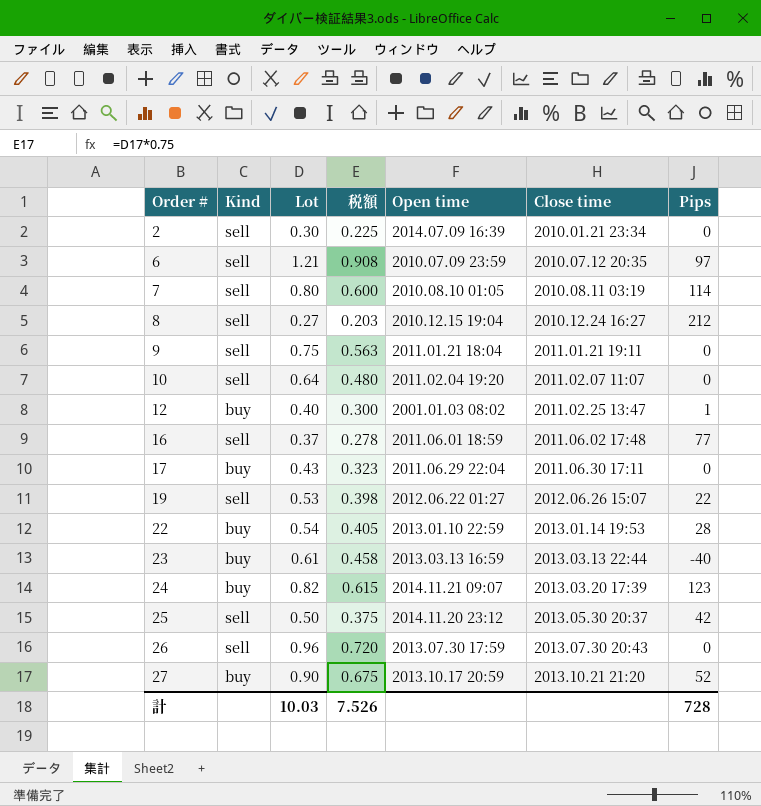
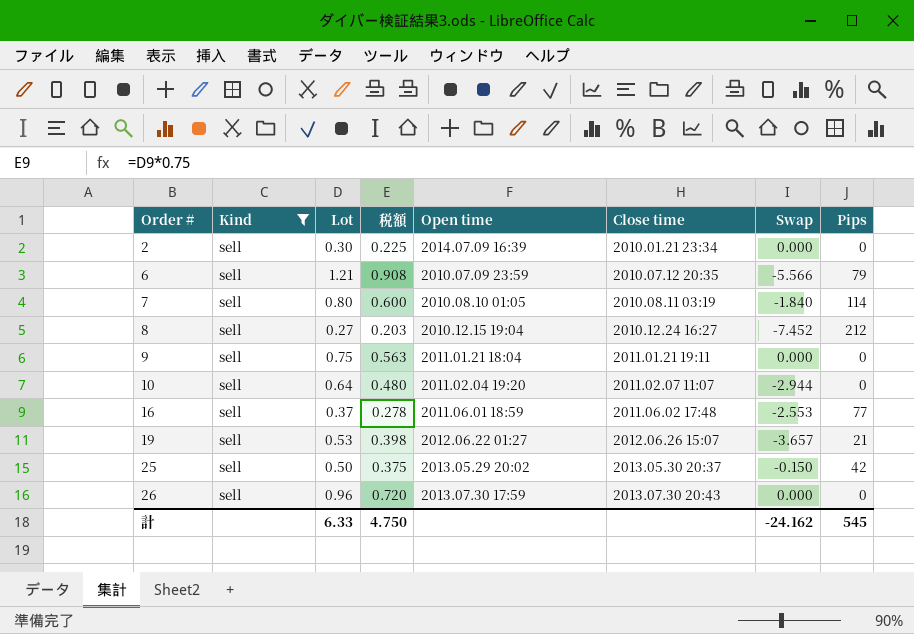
filter: none -> Kind = sell
column Swap | position: none -> 7
6 | Pips: 97 -> 79
19 | Pips: 22 -> 21
25 | Open time: 2014.11.20 23:12 -> 2013.05.29 20:02
計 | Lot: 10.03 -> 6.33
計 | 税額: 7.526 -> 4.750
計 | Pips: 728 -> 545

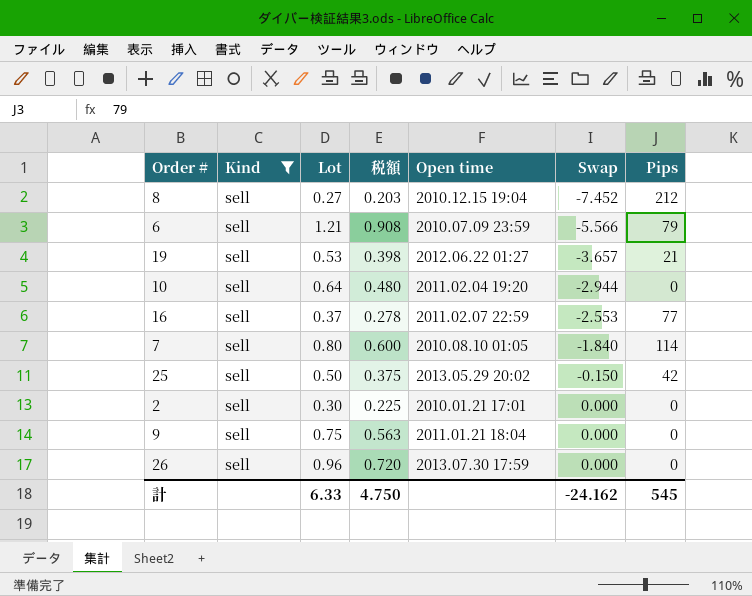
row order: Order # ascending -> Swap ascending
column Close time | position: 6 -> none
16 | Open time: 2011.06.01 18:59 -> 2011.02.07 22:59
2 | Open time: 2014.07.09 16:39 -> 2010.01.21 17:01

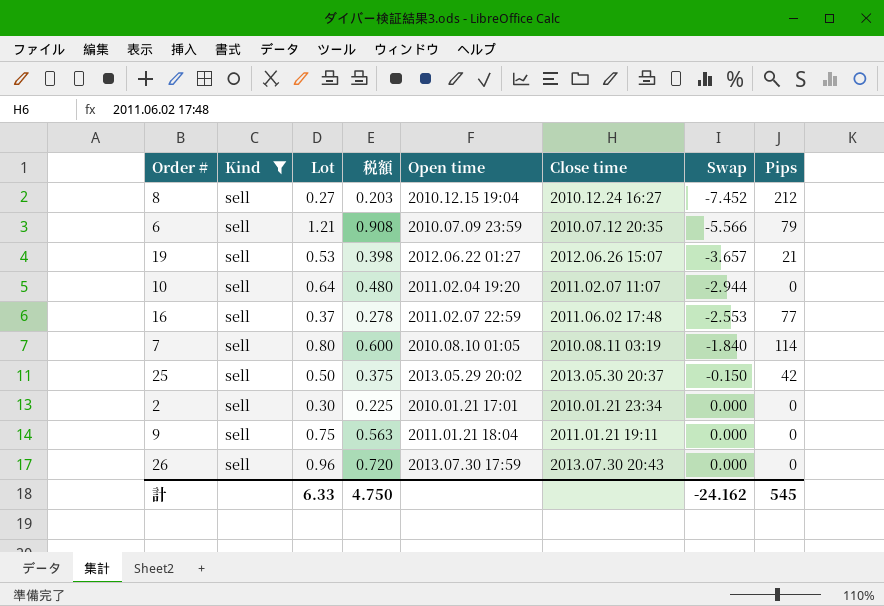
column Close time | position: none -> 6

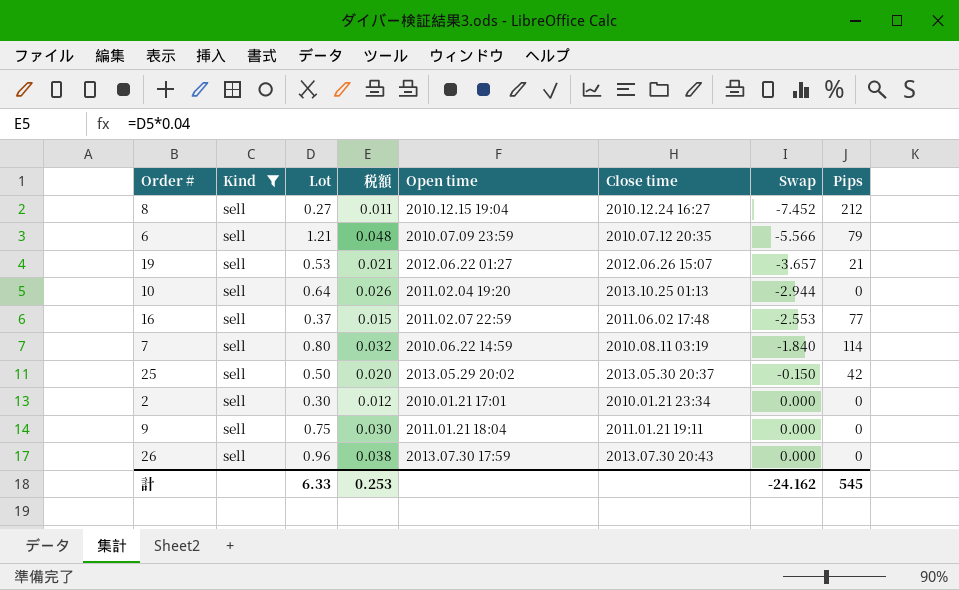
column 税額 | formula: [Lot] * 0.75 -> [Lot] * 0.04
10 | Close time: 2011.02.07 11:07 -> 2013.10.25 01:13
7 | Open time: 2010.08.10 01:05 -> 2010.06.22 14:59
計 | 税額: 4.750 -> 0.253

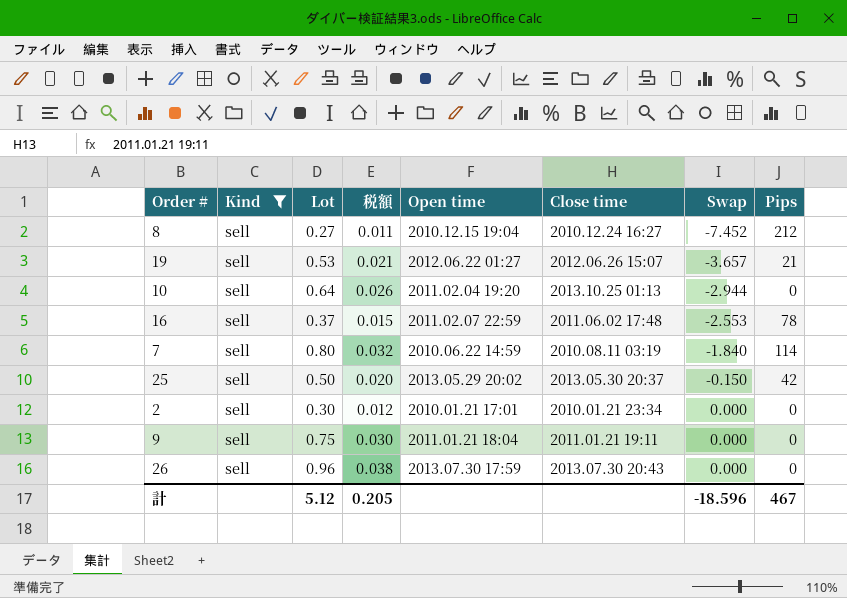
row 6: sell | 1.21 | 0.048 | 2010.07.09 23:59 | 2010.07.12 20:35 | -5.566 | 79 -> none
16 | Pips: 77 -> 78
計 | Lot: 6.33 -> 5.12
計 | 税額: 0.253 -> 0.205
計 | Swap: -24.162 -> -18.596
計 | Pips: 545 -> 467

